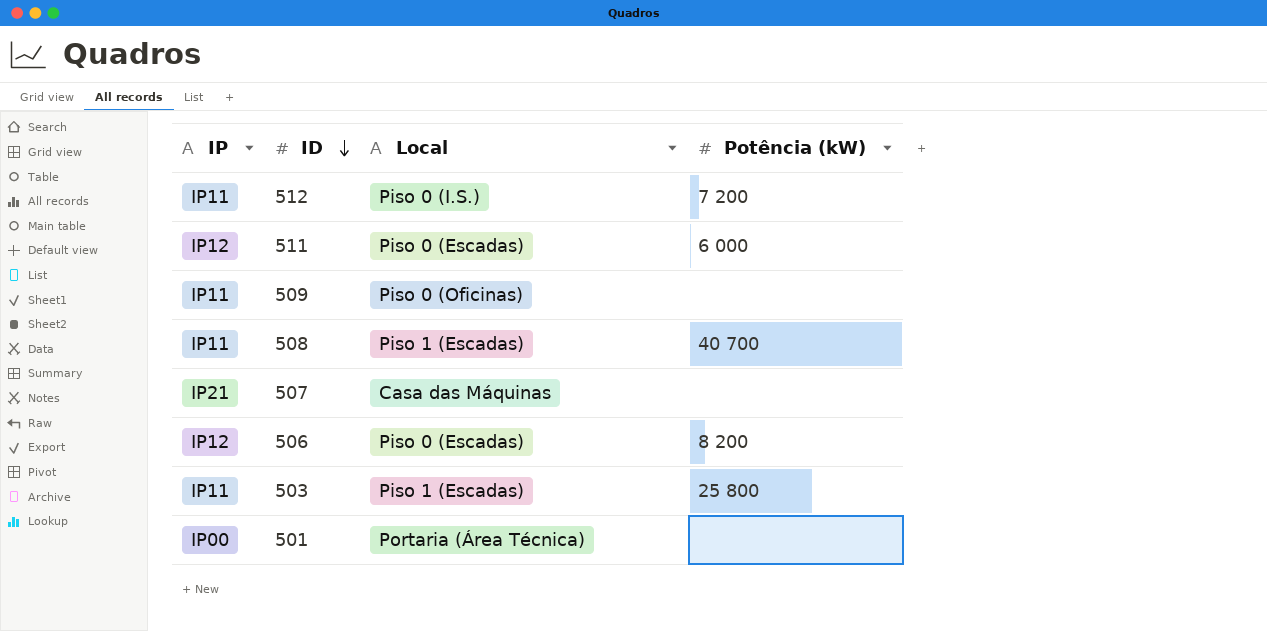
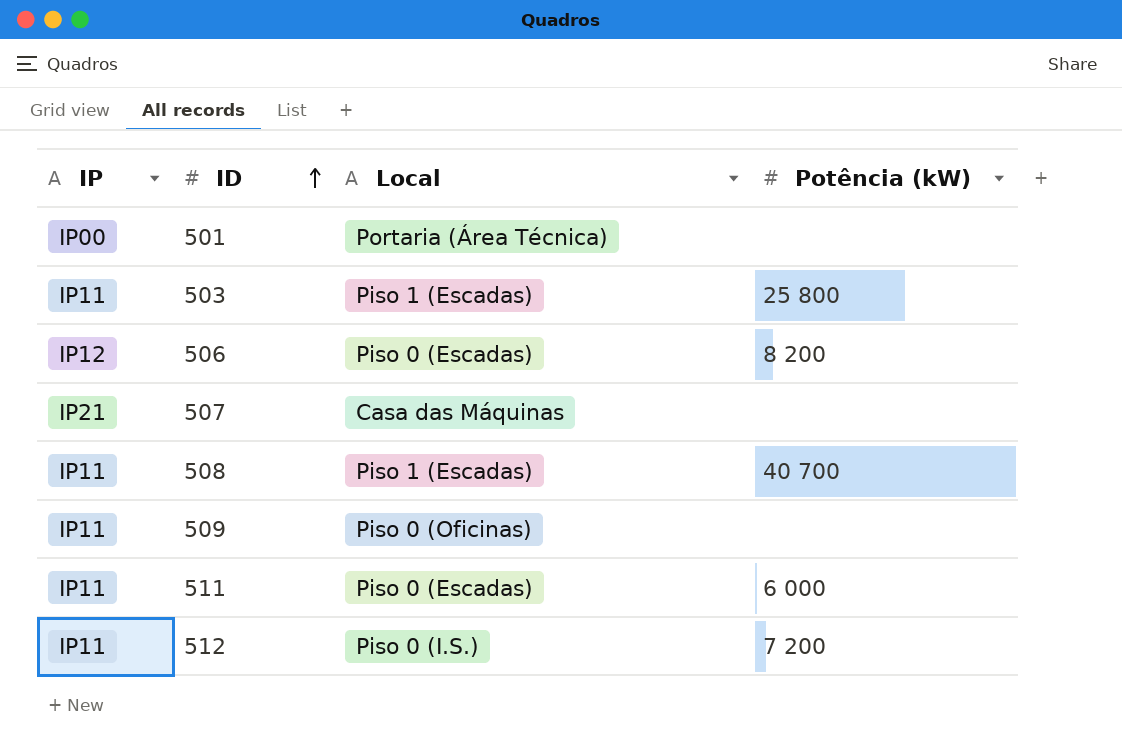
row order: ID descending -> ID ascending
511 | IP: IP12 -> IP11

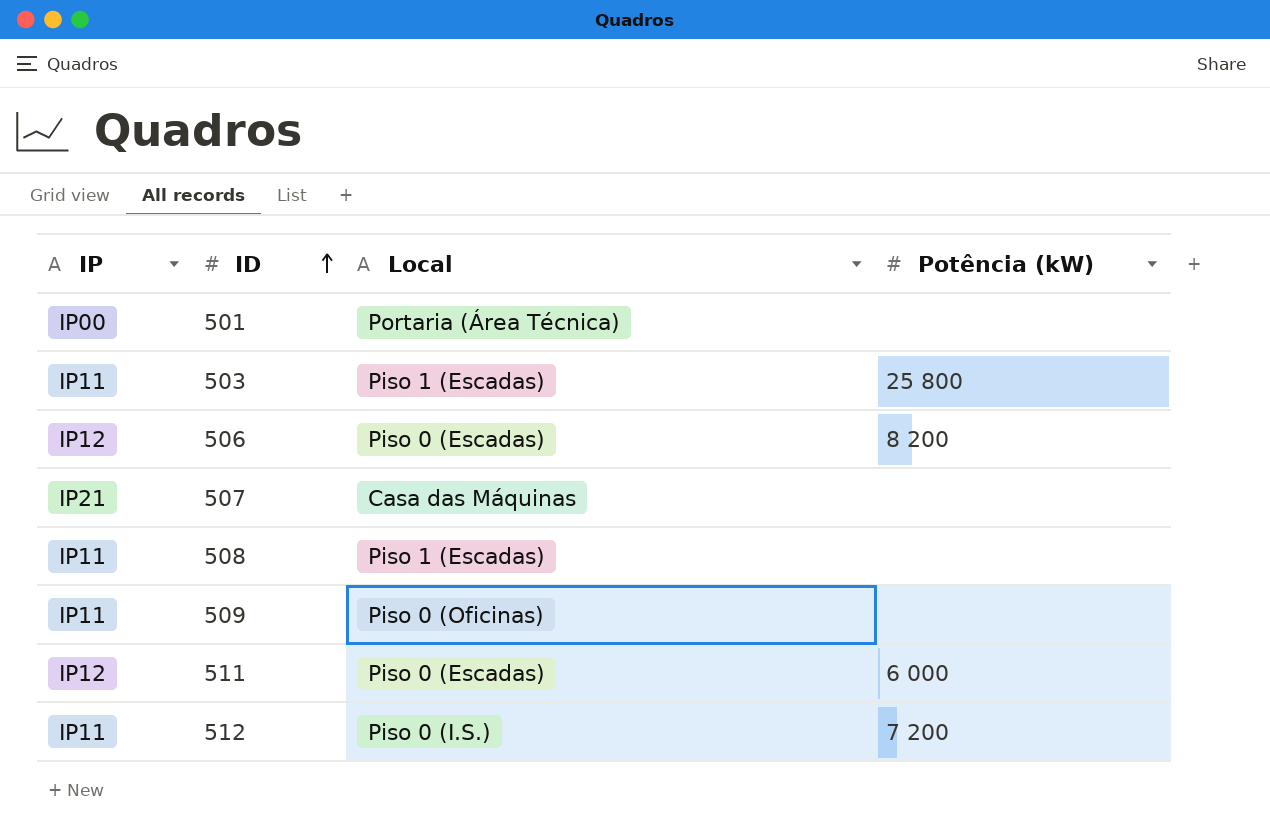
508 | Potência (kW): 40 700 -> none
511 | IP: IP11 -> IP12

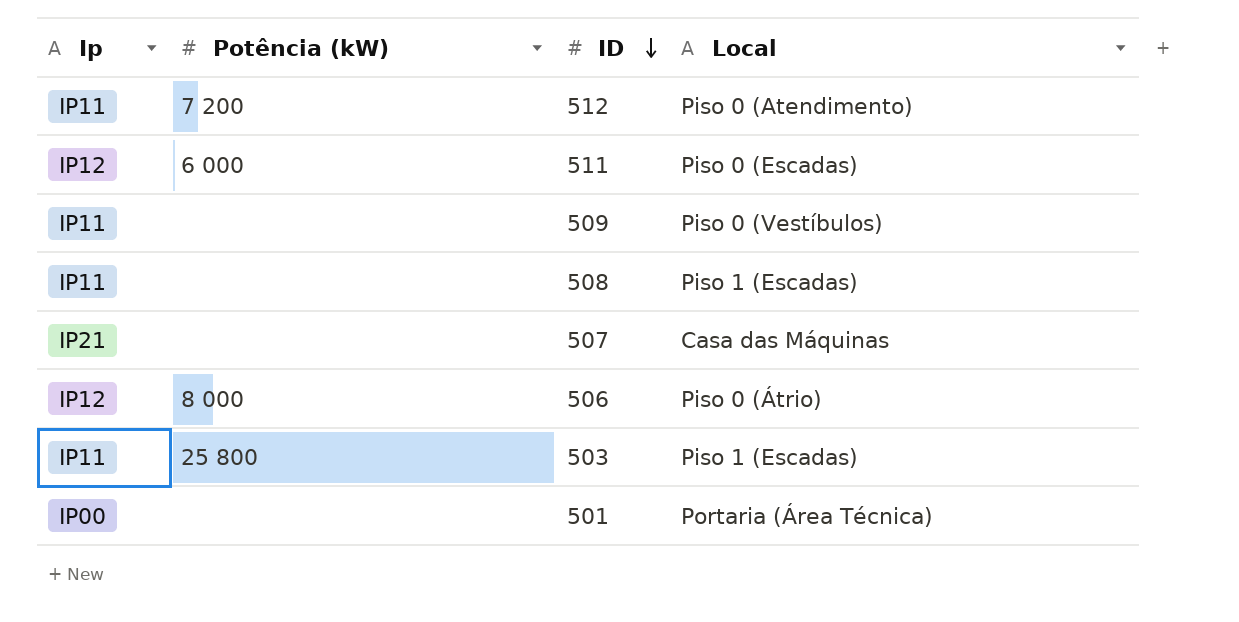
row order: ID ascending -> ID descending
column name: IP -> Ip
column Potência (kW) | position: 4 -> 2
512 | Local: Piso 0 (I.S.) -> Piso 0 (Atendimento)
509 | Local: Piso 0 (Oficinas) -> Piso 0 (Vestíbulos)
506 | Potência (kW): 8 200 -> 8 000
506 | Local: Piso 0 (Escadas) -> Piso 0 (Átrio)

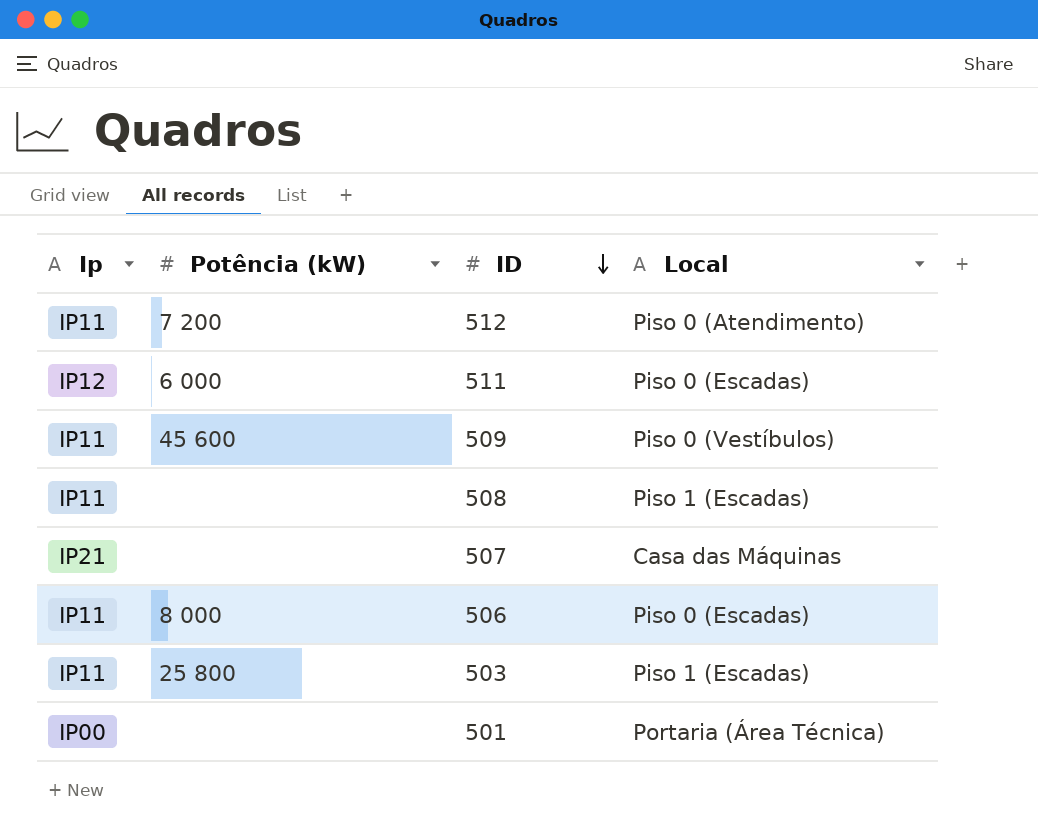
509 | Potência (kW): none -> 45 600
506 | Ip: IP12 -> IP11
506 | Local: Piso 0 (Átrio) -> Piso 0 (Escadas)

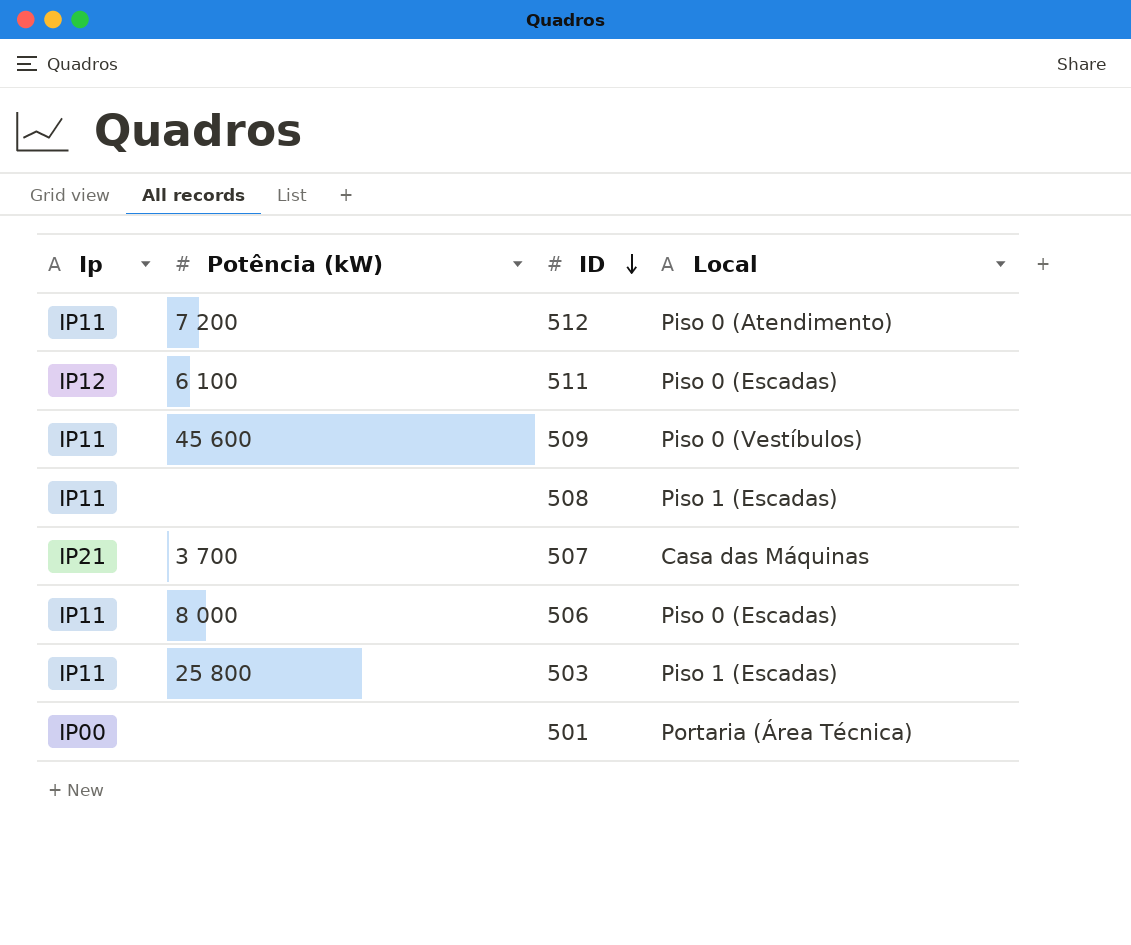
511 | Potência (kW): 6 000 -> 6 100
507 | Potência (kW): none -> 3 700

